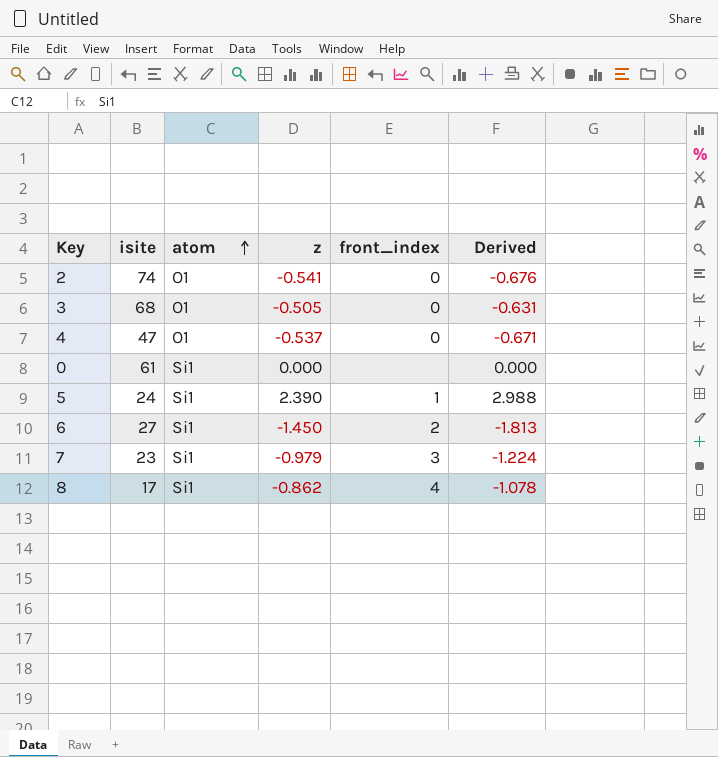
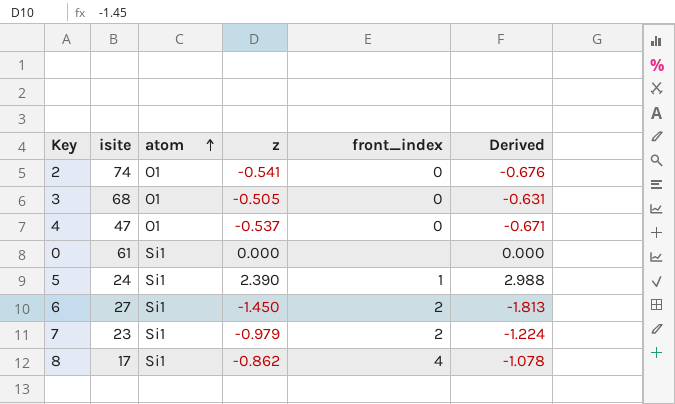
7 | front_index: 3 -> 2

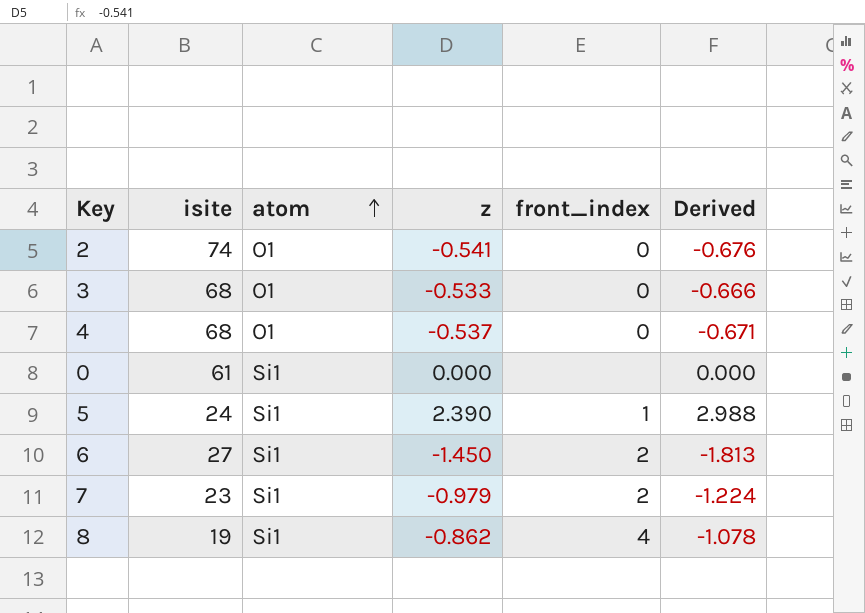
3 | z: -0.505 -> -0.533
3 | Derived: -0.631 -> -0.666
4 | isite: 47 -> 68
8 | isite: 17 -> 19

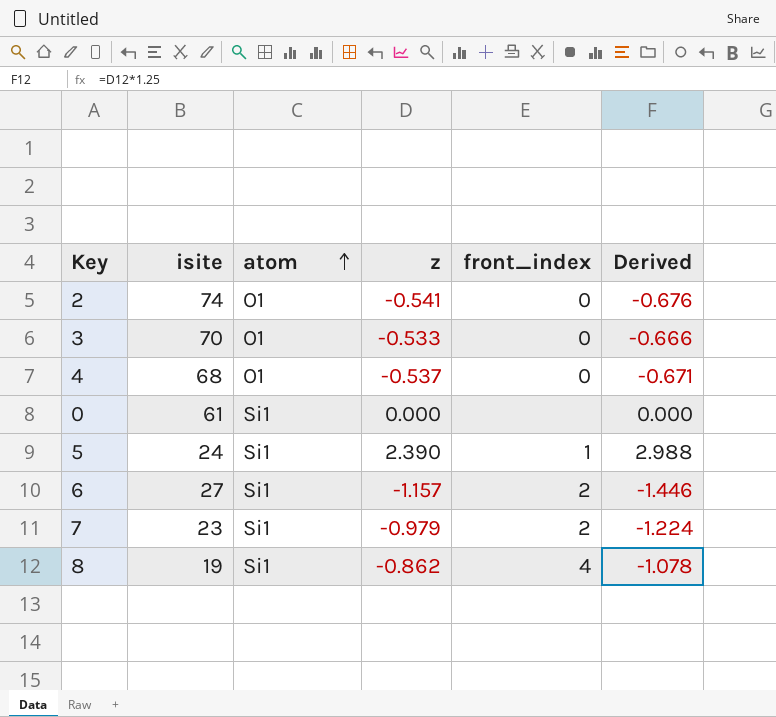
3 | isite: 68 -> 70
6 | z: -1.450 -> -1.157
6 | Derived: -1.813 -> -1.446

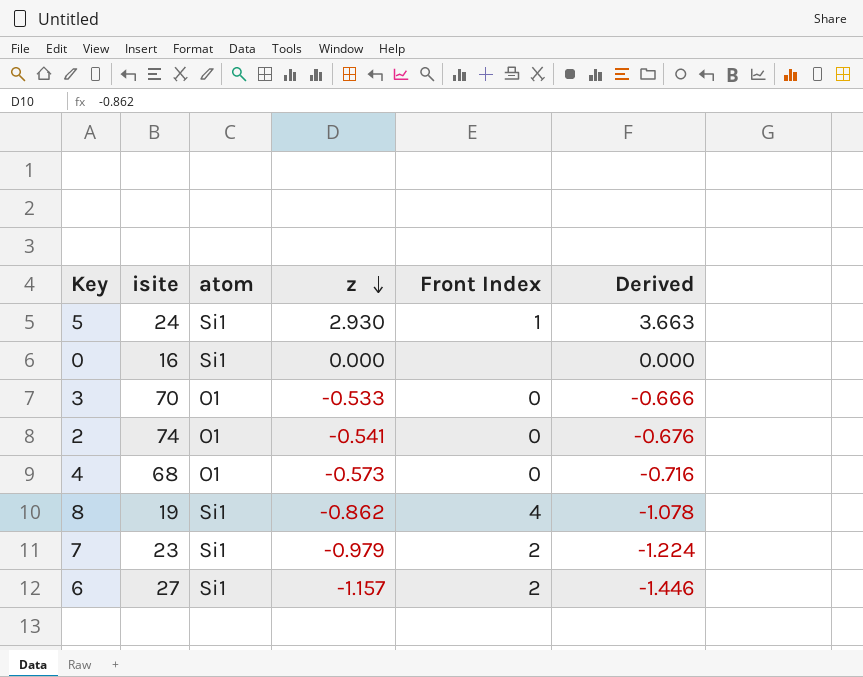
row order: atom ascending -> z descending
column name: front_index -> Front Index
5 | z: 2.390 -> 2.930
5 | Derived: 2.988 -> 3.663
0 | isite: 61 -> 16
4 | z: -0.537 -> -0.573
4 | Derived: -0.671 -> -0.716

